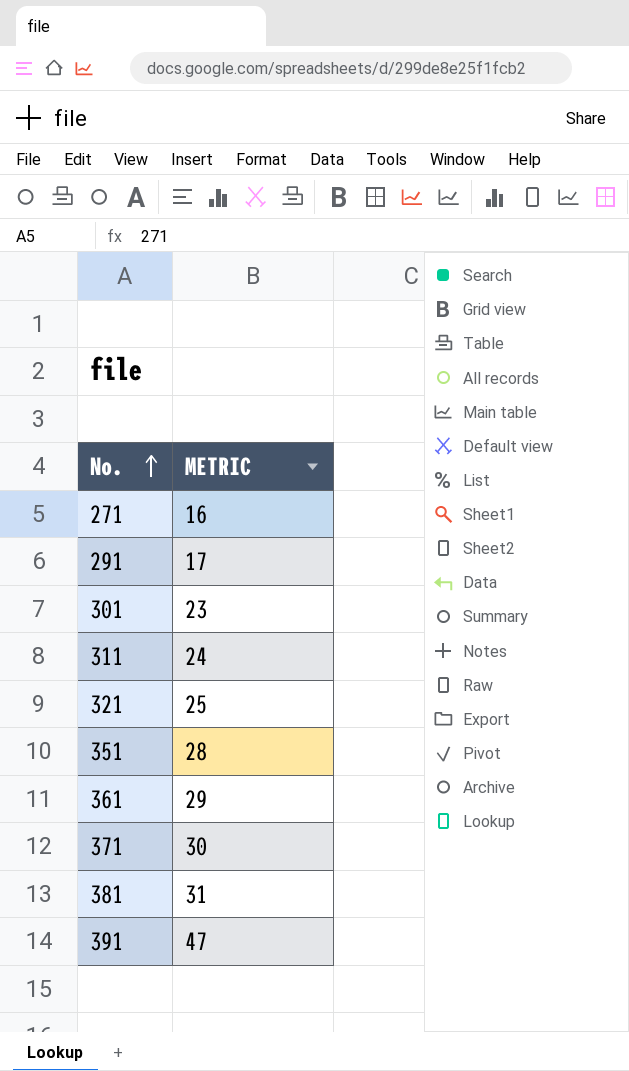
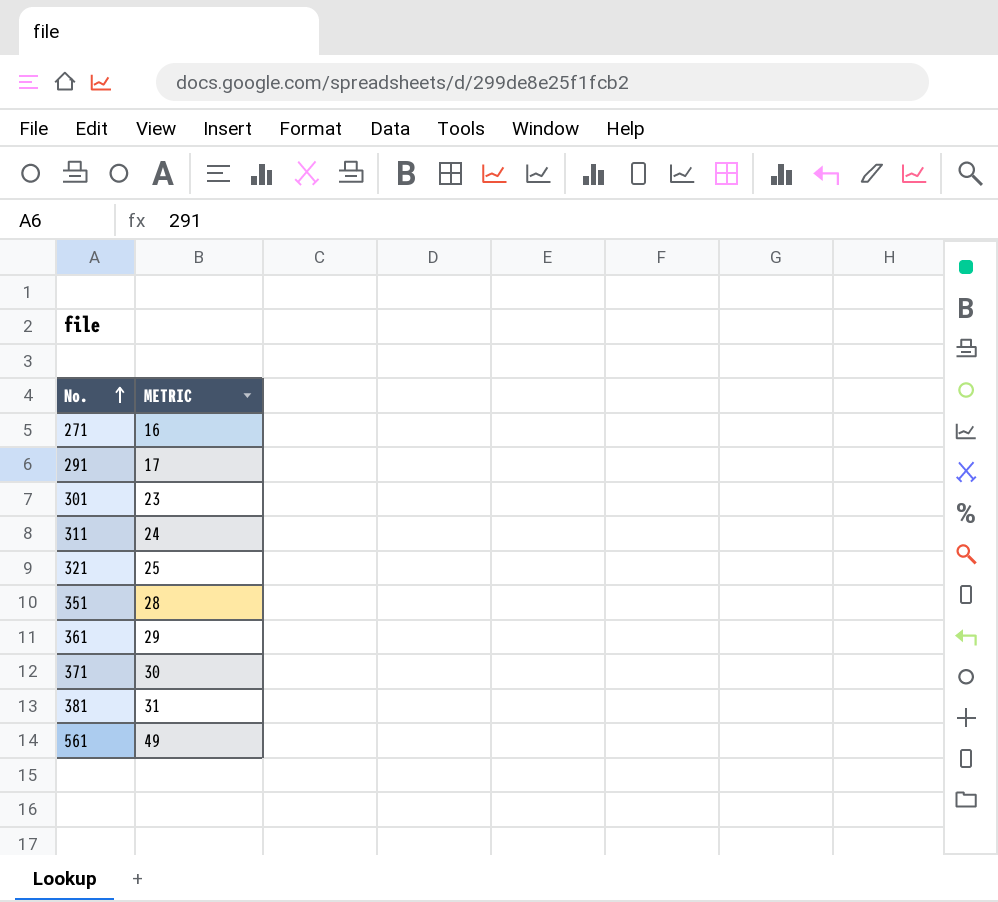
row 391: 47 -> none
row 561: none -> 49

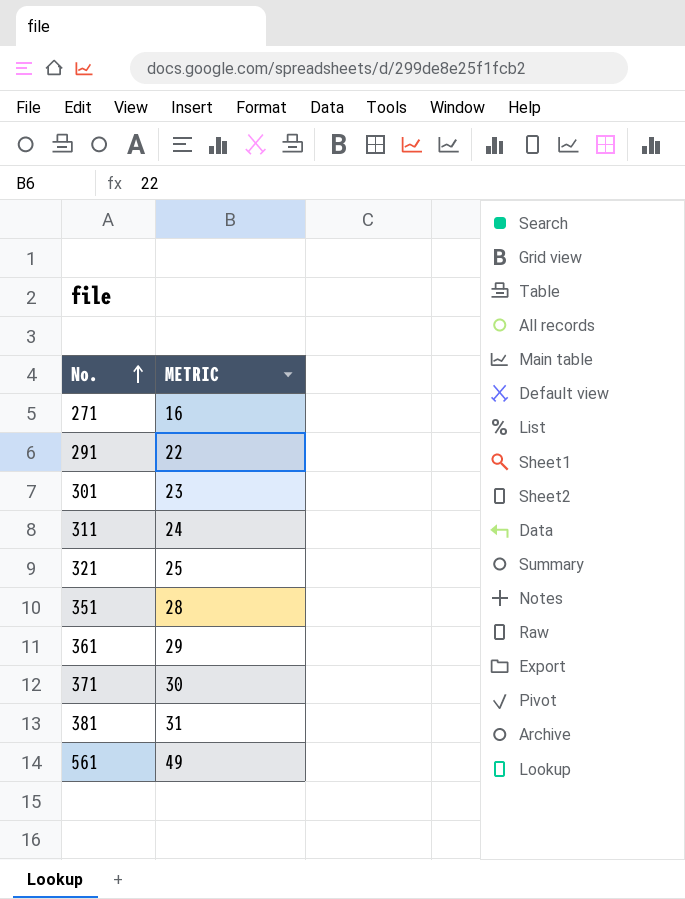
291 | METRIC: 17 -> 22

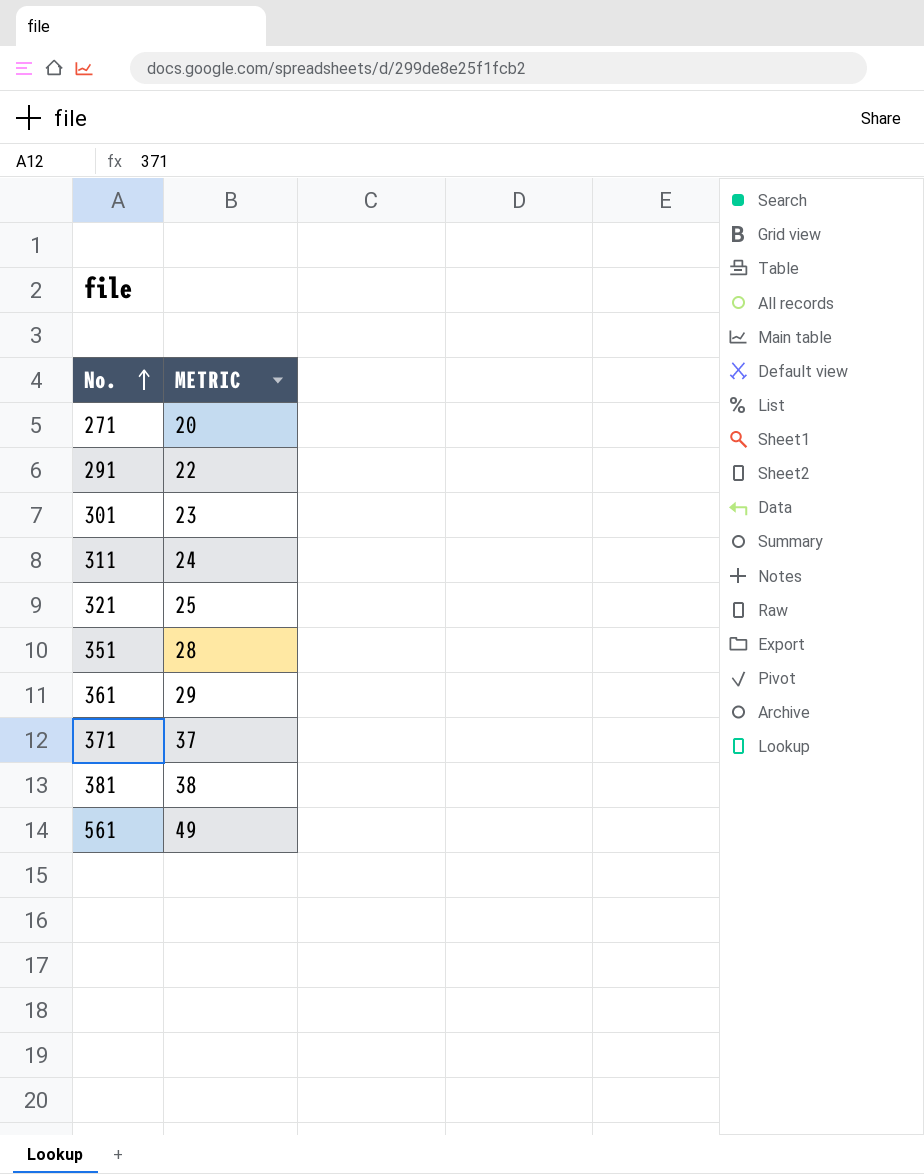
271 | METRIC: 16 -> 20
371 | METRIC: 30 -> 37
381 | METRIC: 31 -> 38

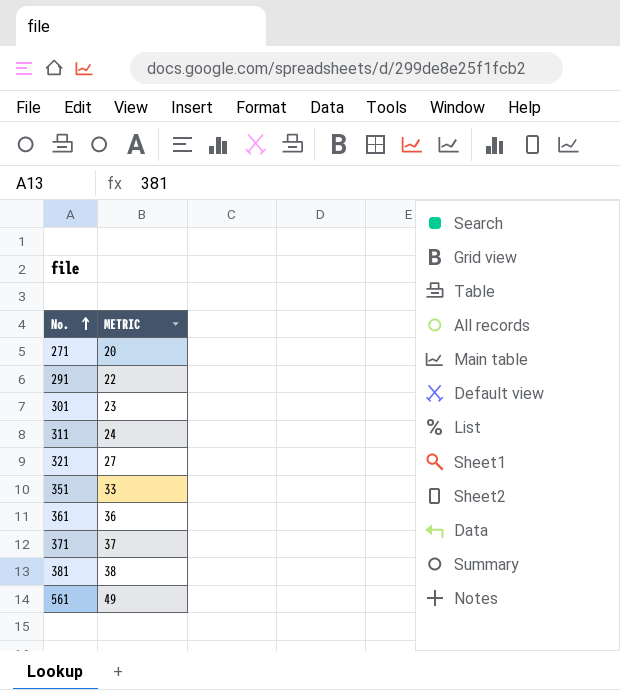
321 | METRIC: 25 -> 27
351 | METRIC: 28 -> 33
361 | METRIC: 29 -> 36

